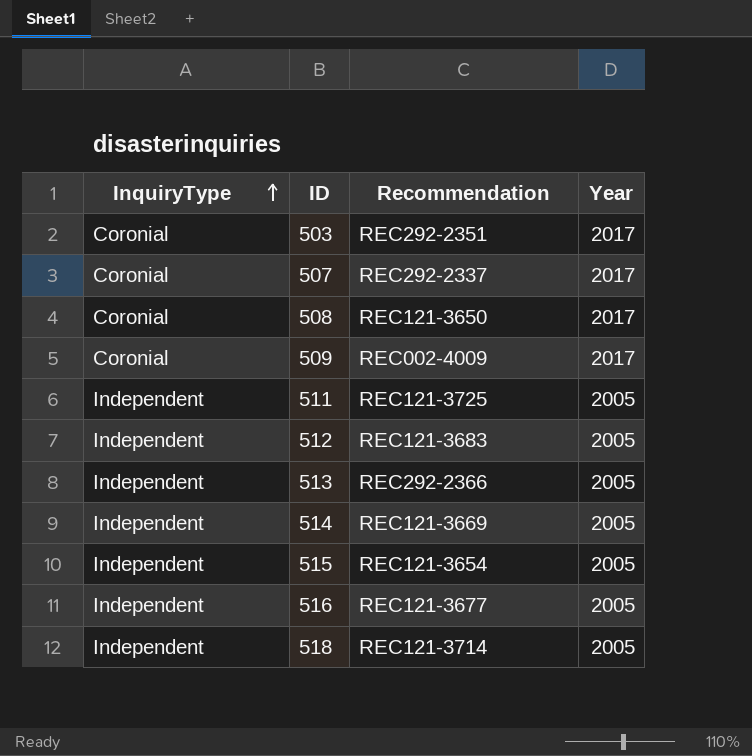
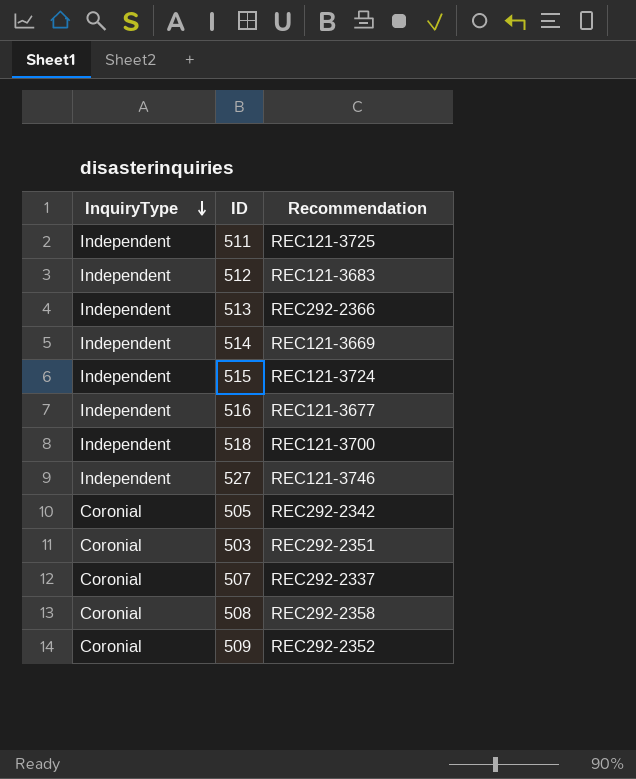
row order: InquiryType ascending -> InquiryType descending
column Year | position: 4 -> none
515 | Recommendation: REC121-3654 -> REC121-3724
518 | Recommendation: REC121-3714 -> REC121-3700
row 527: none -> Independent | REC121-3746
row 505: none -> Coronial | REC292-2342
508 | Recommendation: REC121-3650 -> REC292-2358
509 | Recommendation: REC002-4009 -> REC292-2352

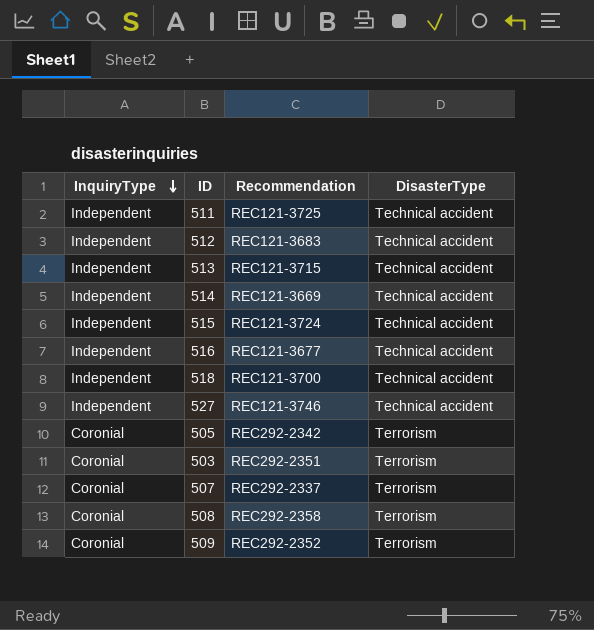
column DisasterType | position: none -> 4
513 | Recommendation: REC292-2366 -> REC121-3715

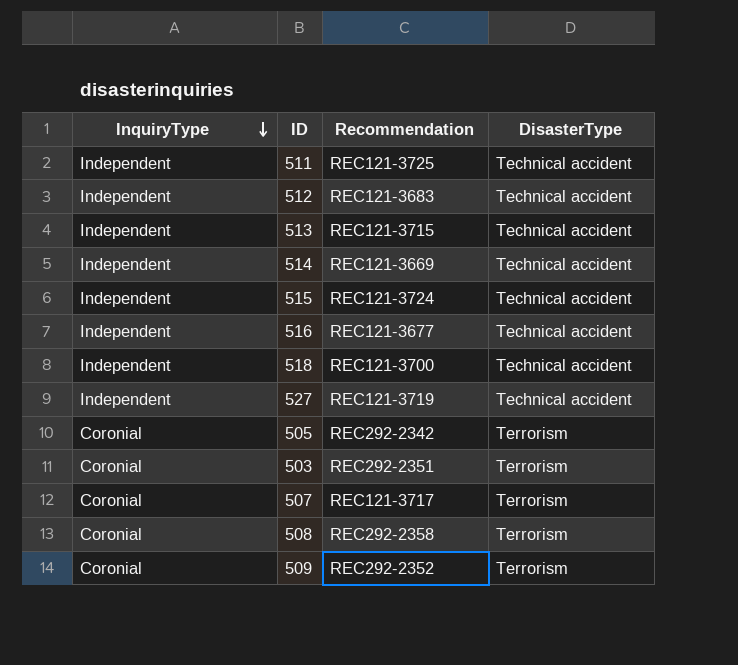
527 | Recommendation: REC121-3746 -> REC121-3719
507 | Recommendation: REC292-2337 -> REC121-3717

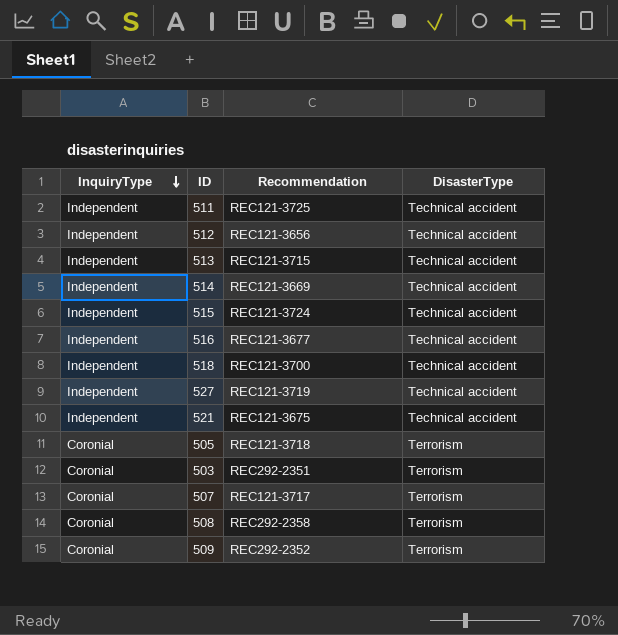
512 | Recommendation: REC121-3683 -> REC121-3656
row 521: none -> Independent | REC121-3675 | Technical accident
505 | Recommendation: REC292-2342 -> REC121-3718

